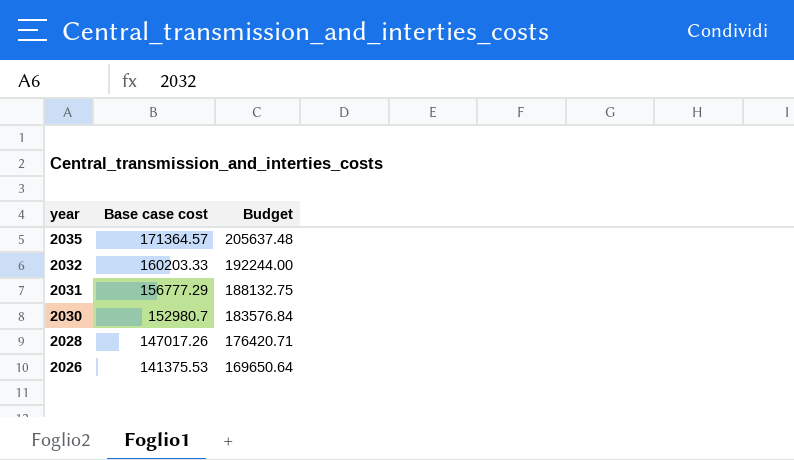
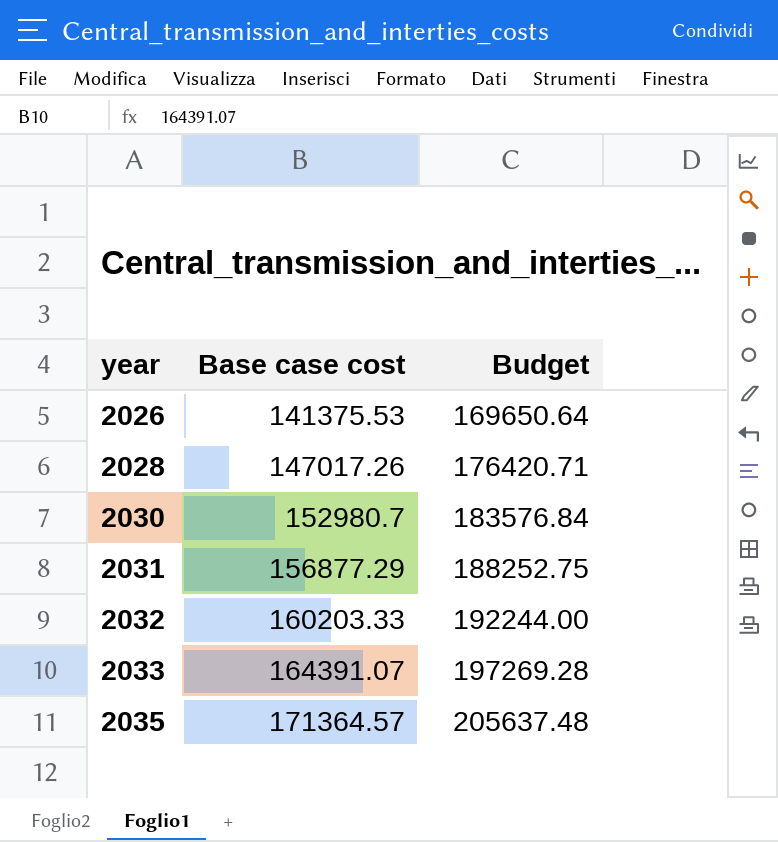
row order: year descending -> year ascending
2031 | Base case cost: 156777.29 -> 156877.29
2031 | Budget: 188132.75 -> 188252.75
row 2033: none -> 164391.07 | 197269.28

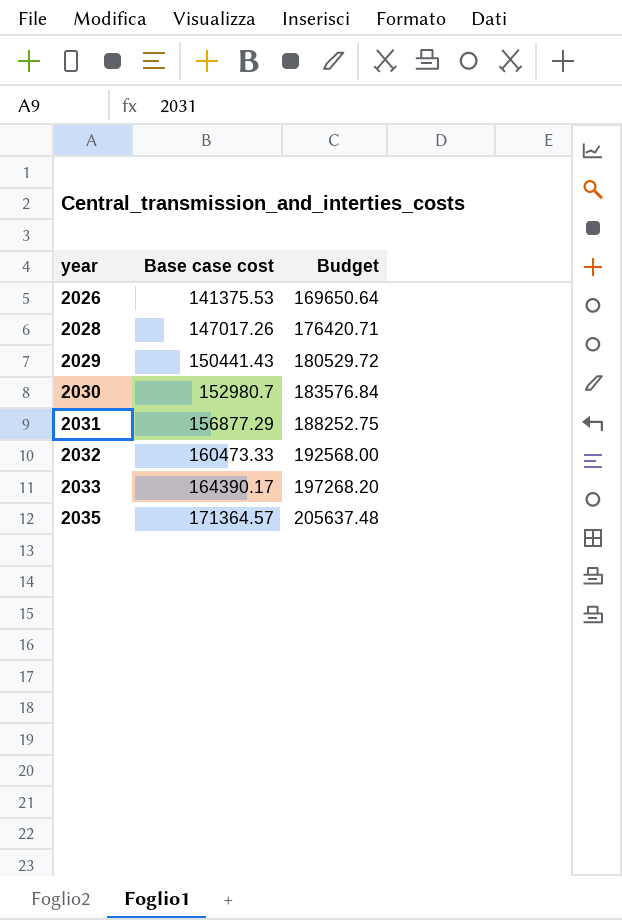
row 2029: none -> 150441.43 | 180529.72
2032 | Base case cost: 160203.33 -> 160473.33
2032 | Budget: 192244.00 -> 192568.00
2033 | Base case cost: 164391.07 -> 164390.17
2033 | Budget: 197269.28 -> 197268.20

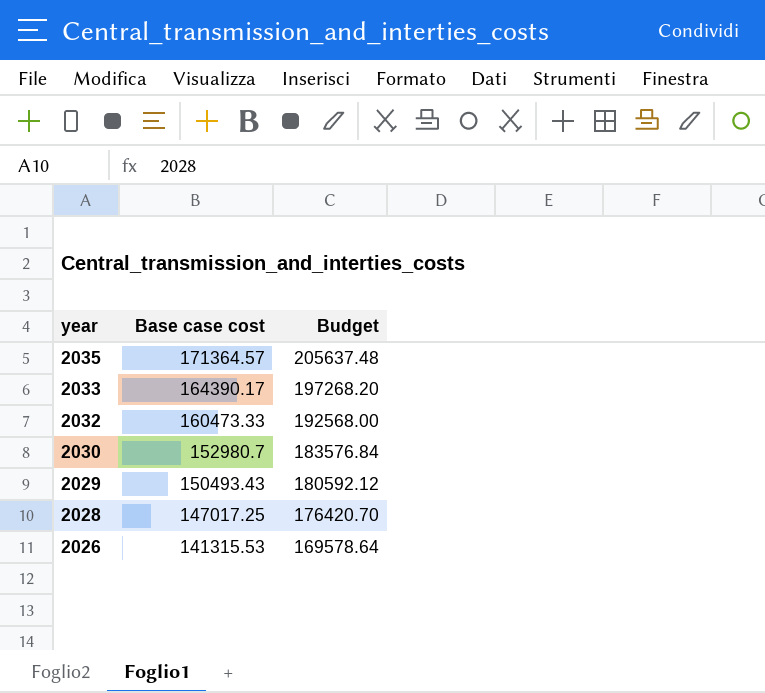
row order: year ascending -> year descending
row 2031: 156877.29 | 188252.75 -> none
2029 | Base case cost: 150441.43 -> 150493.43
2029 | Budget: 180529.72 -> 180592.12
2028 | Base case cost: 147017.26 -> 147017.25
2028 | Budget: 176420.71 -> 176420.70
2026 | Base case cost: 141375.53 -> 141315.53
2026 | Budget: 169650.64 -> 169578.64

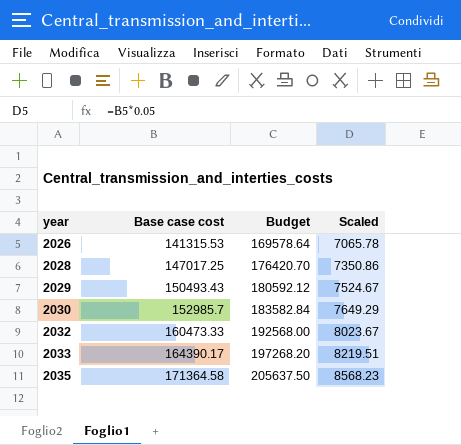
row order: year descending -> year ascending
column Scaled | formula: none -> [Base case cost] * 0.05
2030 | Base case cost: 152980.7 -> 152985.7
2030 | Budget: 183576.84 -> 183582.84
2035 | Base case cost: 171364.57 -> 171364.58
2035 | Budget: 205637.48 -> 205637.50

